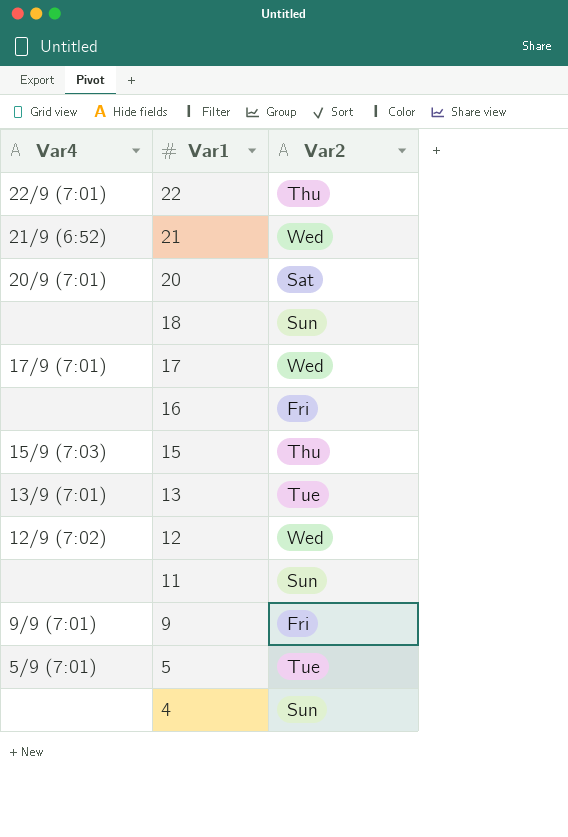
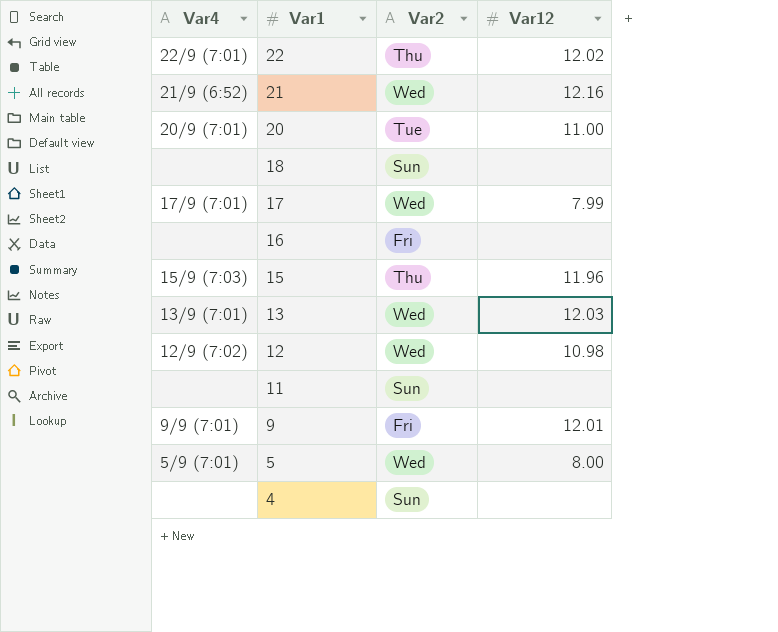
column Var12 | position: none -> 4
20 | Var2: Sat -> Tue
13 | Var2: Tue -> Wed
5 | Var2: Tue -> Wed

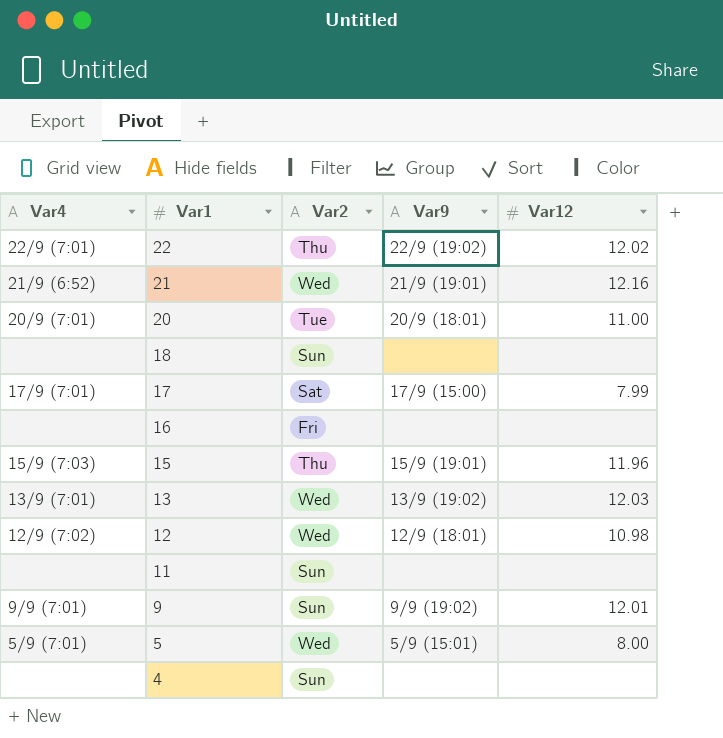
column Var9 | position: none -> 4
17 | Var2: Wed -> Sat
9 | Var2: Fri -> Sun

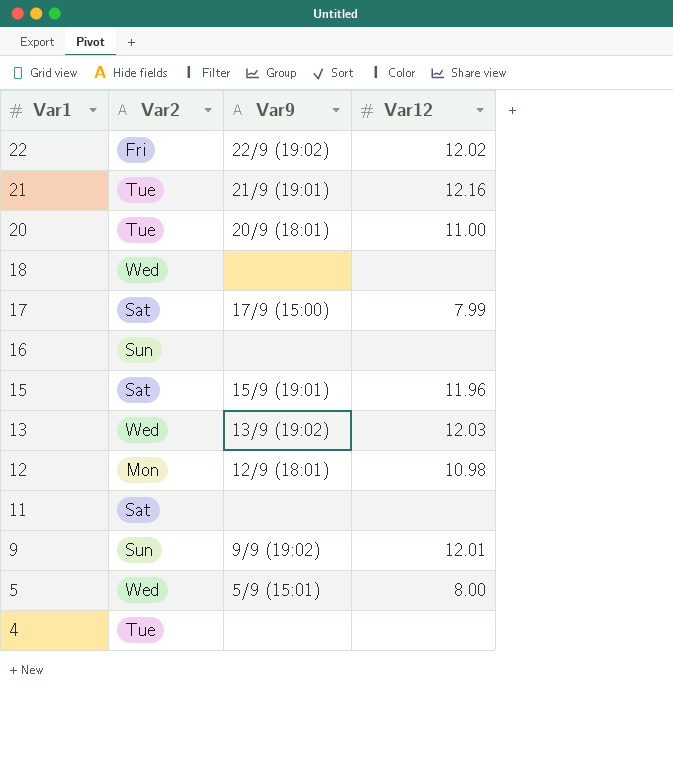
column Var4 | position: 1 -> none
22 | Var2: Thu -> Fri
21 | Var2: Wed -> Tue
18 | Var2: Sun -> Wed
16 | Var2: Fri -> Sun
15 | Var2: Thu -> Sat
12 | Var2: Wed -> Mon
11 | Var2: Sun -> Sat
4 | Var2: Sun -> Tue

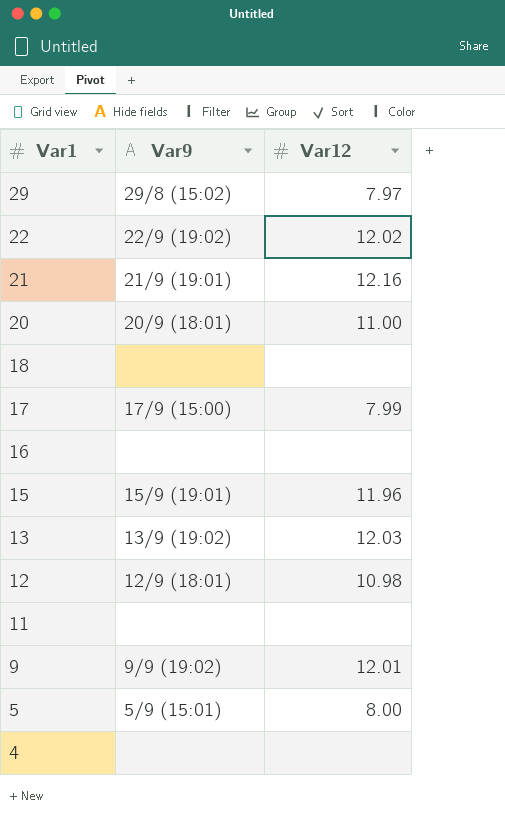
column Var2 | position: 2 -> none
row 29: none -> 29/8 (15:02) | 7.97

